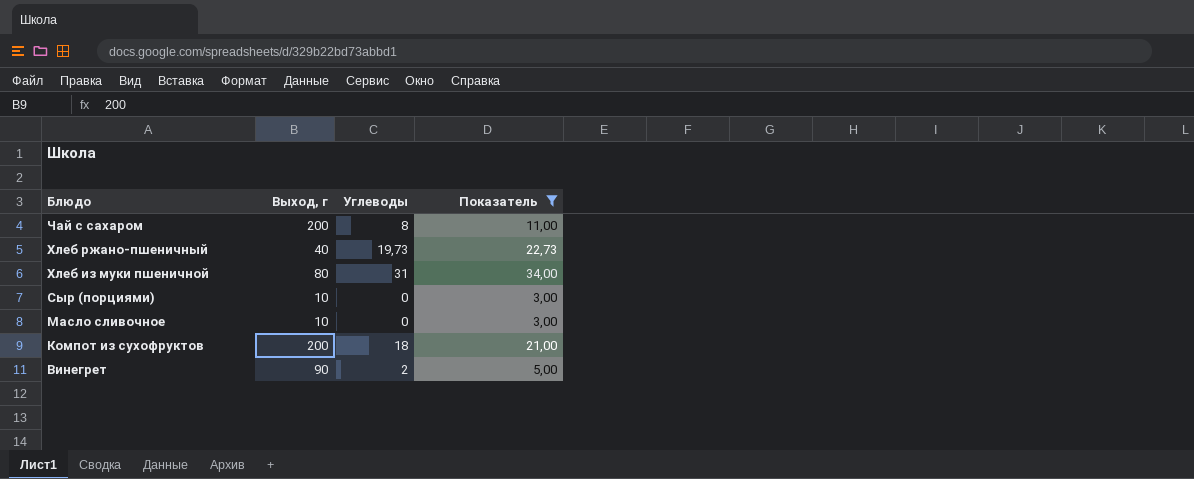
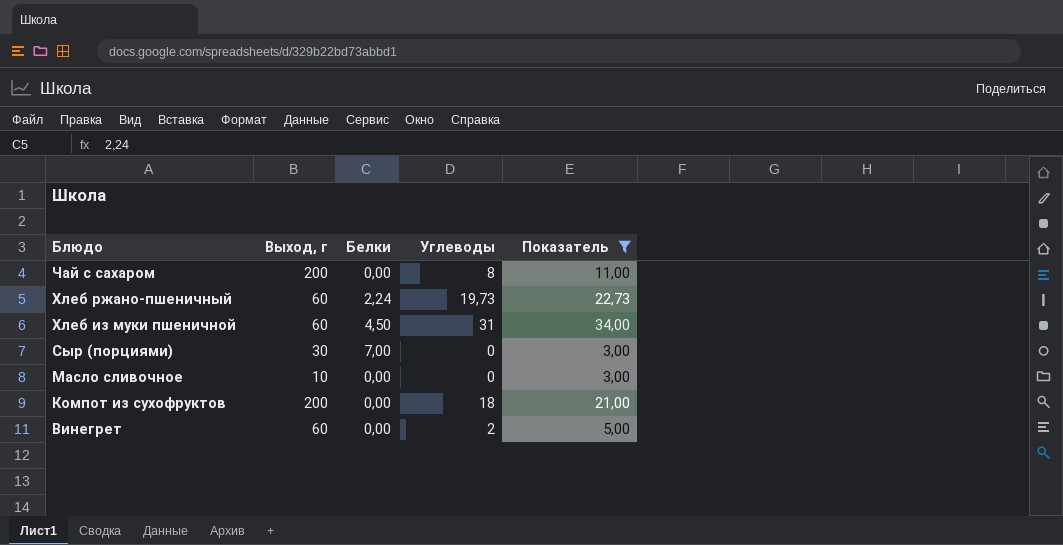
column Белки | position: none -> 3
Хлеб ржано-пшеничный | Выход, г: 40 -> 60
Хлеб из муки пшеничной | Выход, г: 80 -> 60
Сыр (порциями) | Выход, г: 10 -> 30
Винегрет | Выход, г: 90 -> 60

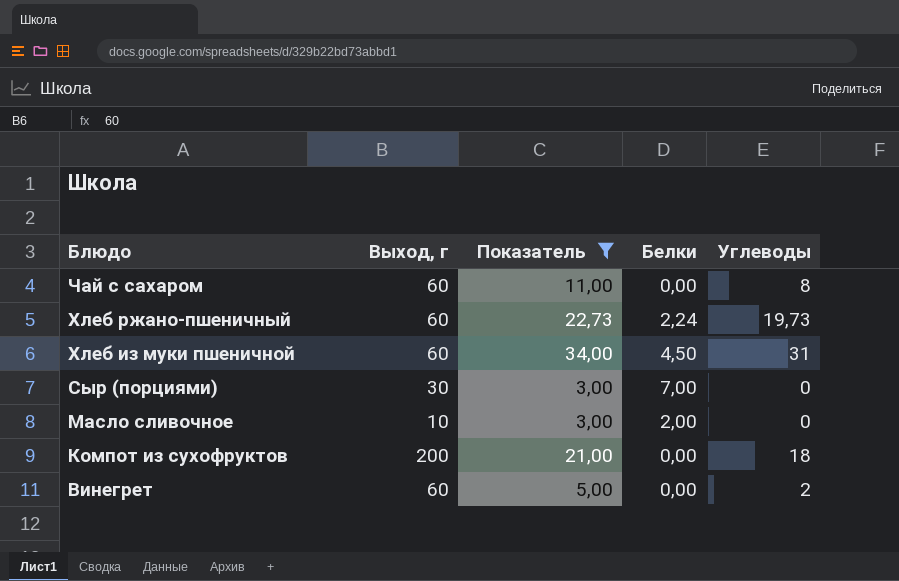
column Показатель | position: 5 -> 3
Чай с сахаром | Выход, г: 200 -> 60
Масло сливочное | Белки: 0,00 -> 2,00

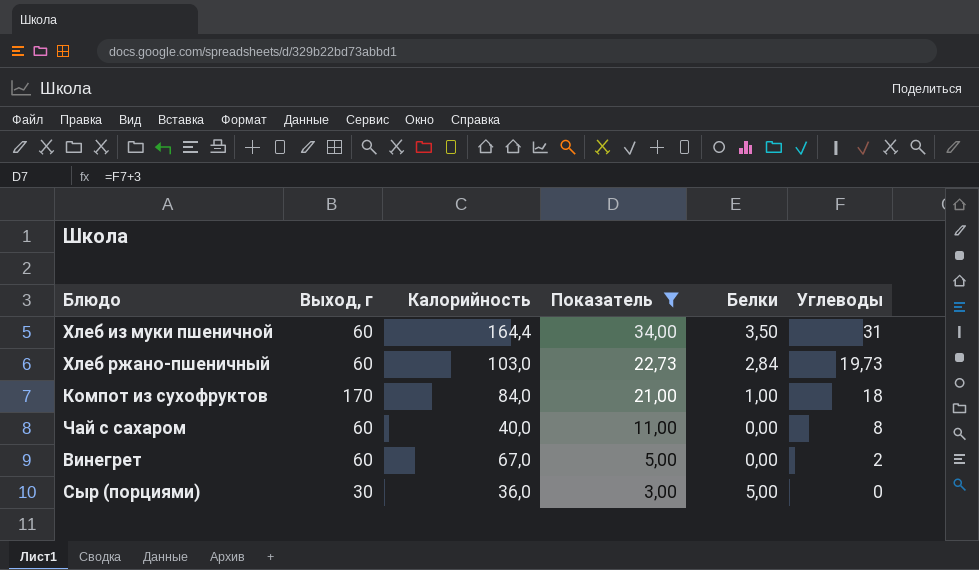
row order: Блюдо descending -> Показатель descending
column Калорийность | position: none -> 3
row Масло сливочное: 10 | 3,00 | 2,00 | 0 -> none
Хлеб из муки пшеничной | Белки: 4,50 -> 3,50
Хлеб ржано-пшеничный | Белки: 2,24 -> 2,84
Компот из сухофруктов | Выход, г: 200 -> 170
Компот из сухофруктов | Белки: 0,00 -> 1,00
Сыр (порциями) | Белки: 7,00 -> 5,00

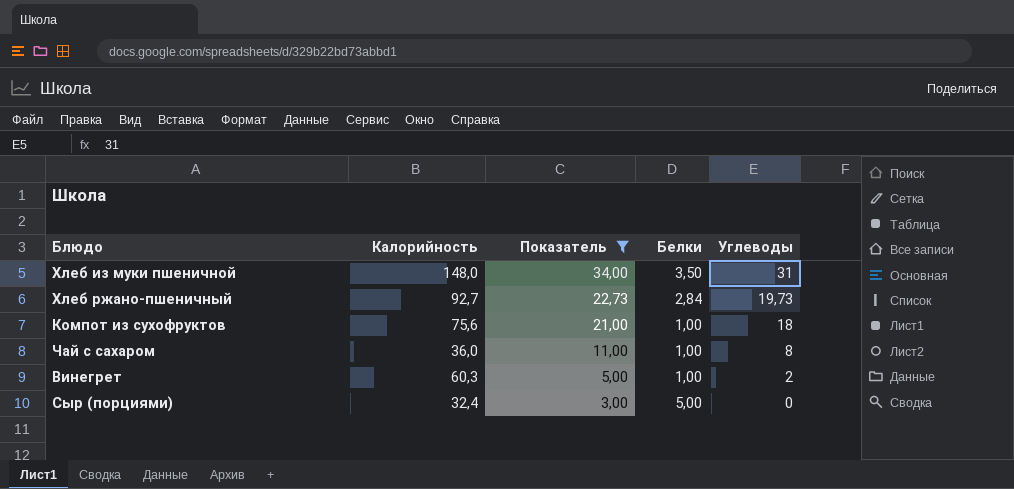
column Выход, г | position: 2 -> none
Хлеб из муки пшеничной | Калорийность: 164,4 -> 148,0
Хлеб ржано-пшеничный | Калорийность: 103,0 -> 92,7
Компот из сухофруктов | Калорийность: 84,0 -> 75,6
Чай с сахаром | Калорийность: 40,0 -> 36,0
Чай с сахаром | Белки: 0,00 -> 1,00
Винегрет | Калорийность: 67,0 -> 60,3
Винегрет | Белки: 0,00 -> 1,00
Сыр (порциями) | Калорийность: 36,0 -> 32,4

